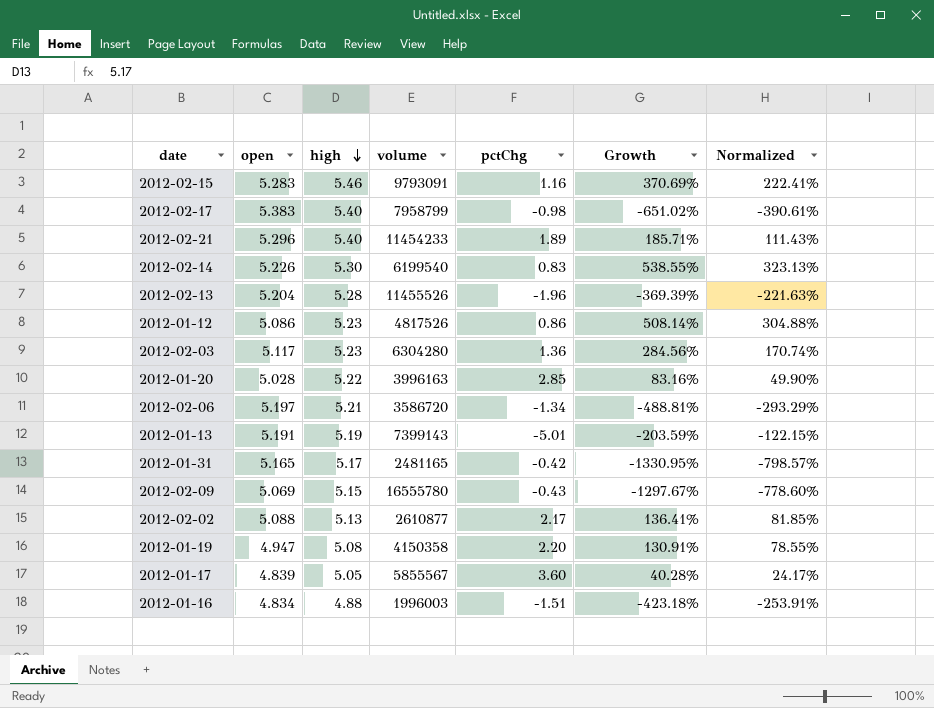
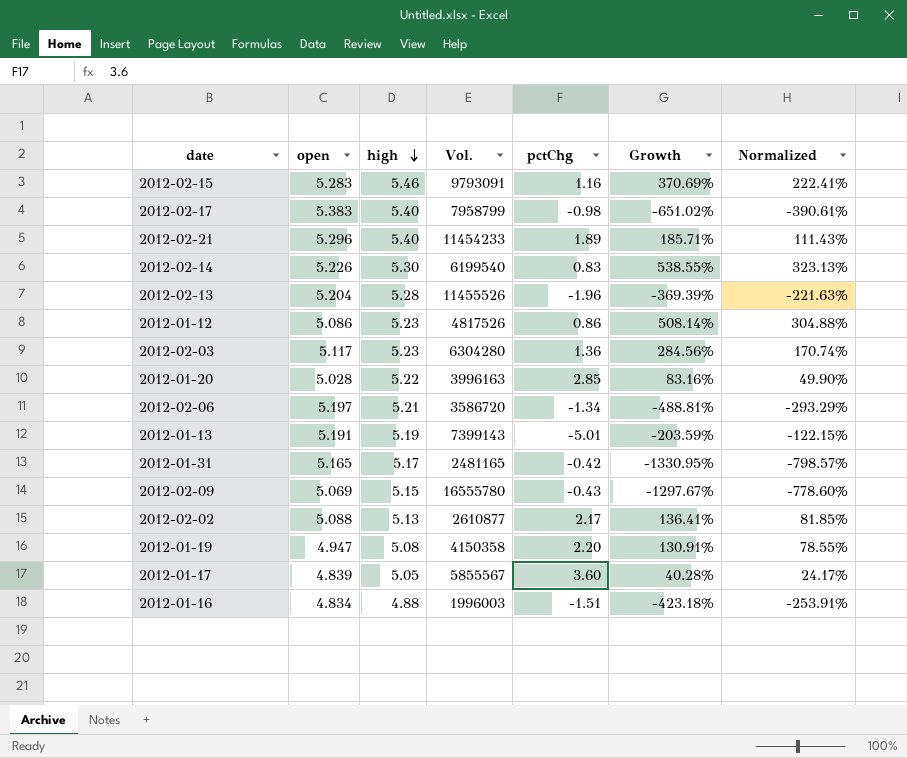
column name: volume -> Vol.

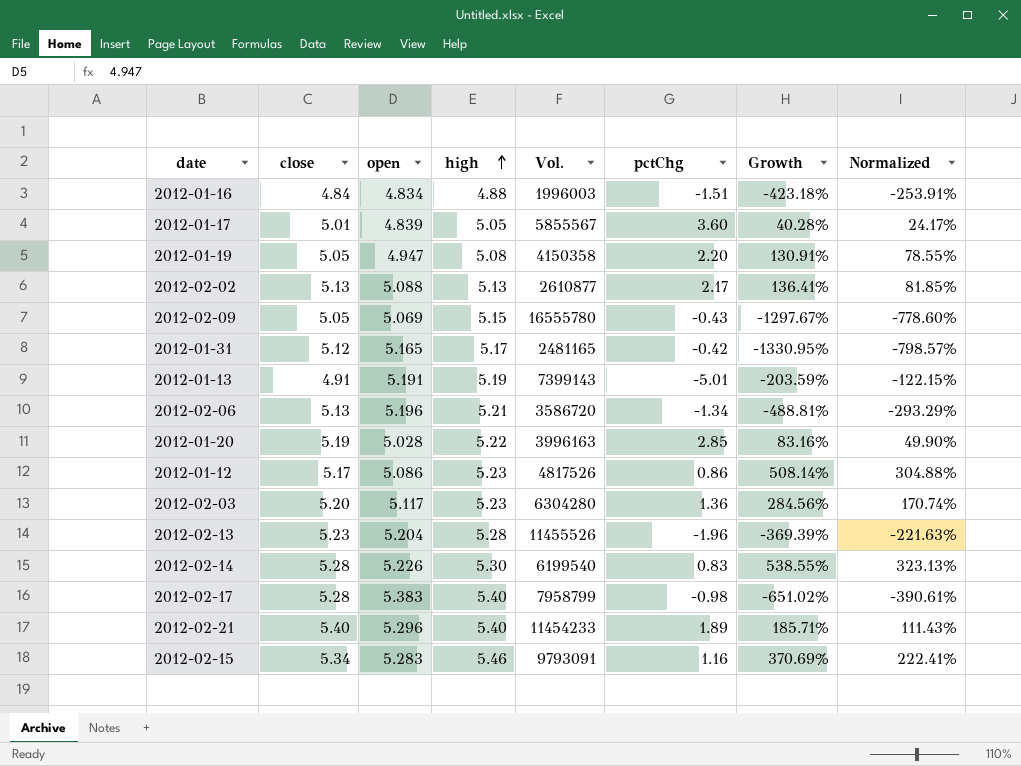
row order: high descending -> high ascending
column close | position: none -> 2
2012-02-06 | open: 5.197 -> 5.196

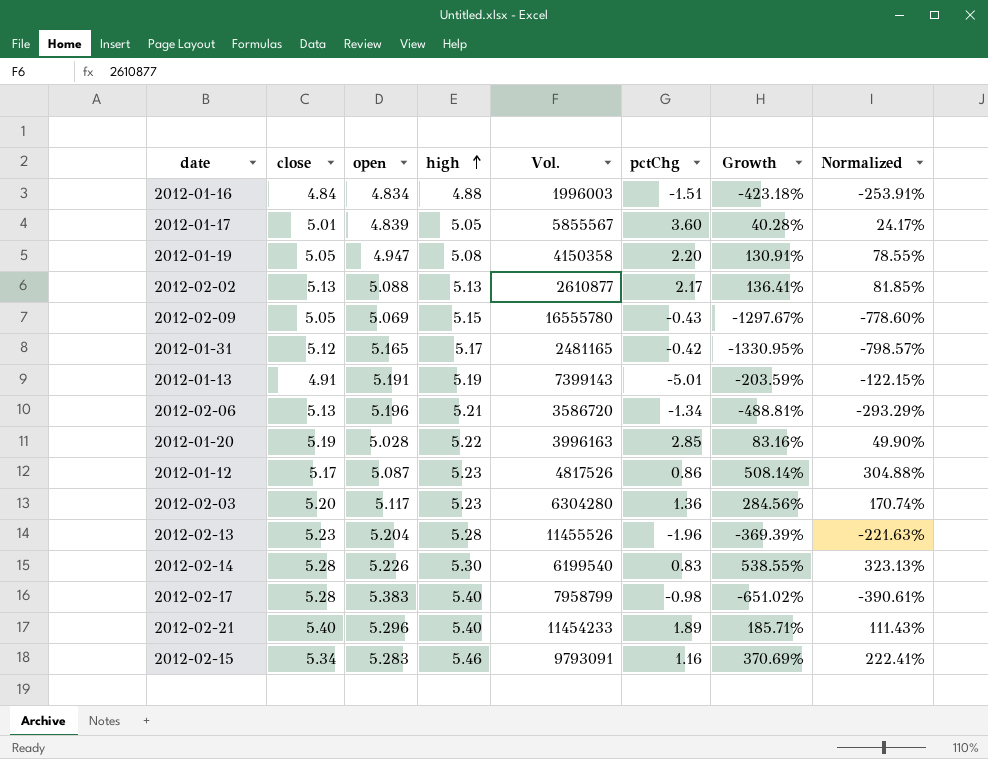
2012-01-12 | open: 5.086 -> 5.087

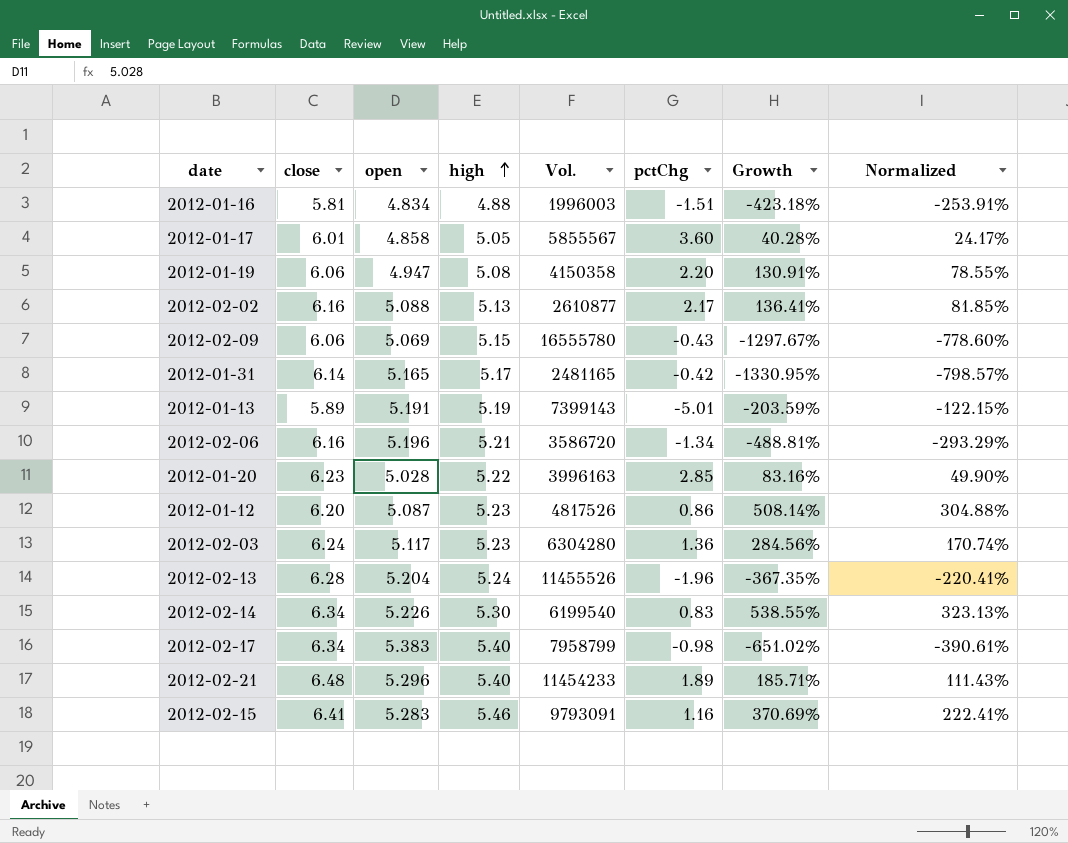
2012-01-16 | close: 4.84 -> 5.81
2012-01-17 | close: 5.01 -> 6.01
2012-01-17 | open: 4.839 -> 4.858
2012-01-19 | close: 5.05 -> 6.06
2012-02-02 | close: 5.13 -> 6.16
2012-02-09 | close: 5.05 -> 6.06
2012-01-31 | close: 5.12 -> 6.14
2012-01-13 | close: 4.91 -> 5.89
2012-02-06 | close: 5.13 -> 6.16
2012-01-20 | close: 5.19 -> 6.23
2012-01-12 | close: 5.17 -> 6.20
2012-02-03 | close: 5.20 -> 6.24
2012-02-13 | close: 5.23 -> 6.28
2012-02-13 | high: 5.28 -> 5.24
2012-02-13 | Growth: -369.39% -> -367.35%
2012-02-13 | Normalized: -221.63% -> -220.41%
2012-02-14 | close: 5.28 -> 6.34
2012-02-17 | close: 5.28 -> 6.34
2012-02-21 | close: 5.40 -> 6.48
2012-02-15 | close: 5.34 -> 6.41

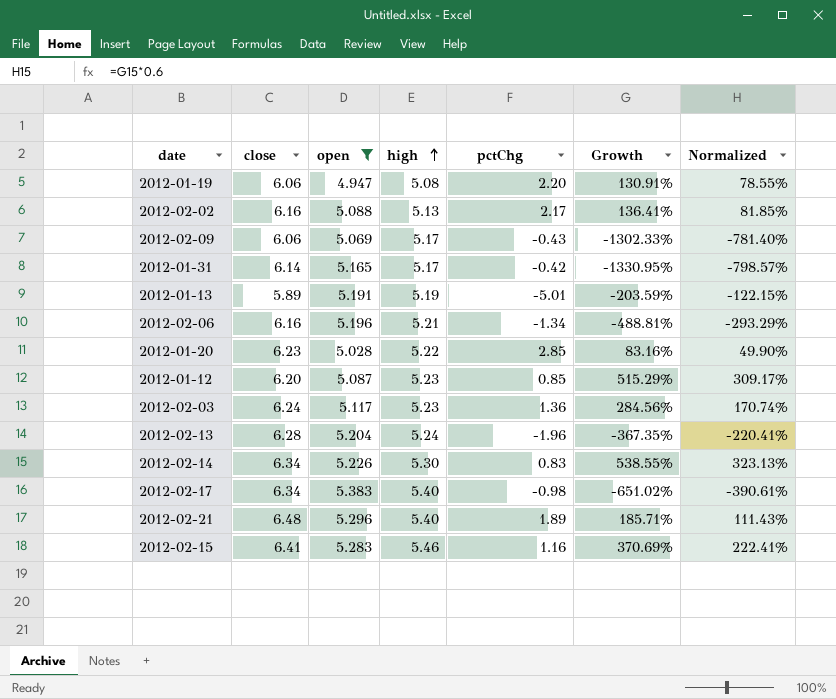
filter: none -> open >= 4.947
column Vol. | position: 5 -> none
2012-02-09 | high: 5.15 -> 5.17
2012-02-09 | Growth: -1297.67% -> -1302.33%
2012-02-09 | Normalized: -778.60% -> -781.40%
2012-01-12 | pctChg: 0.86 -> 0.85
2012-01-12 | Growth: 508.14% -> 515.29%
2012-01-12 | Normalized: 304.88% -> 309.17%

